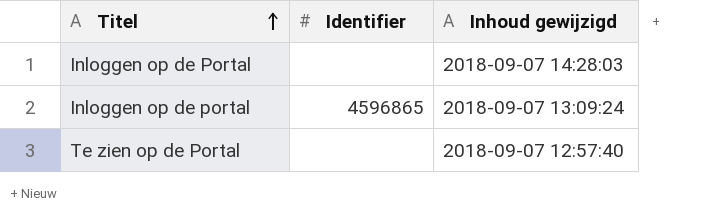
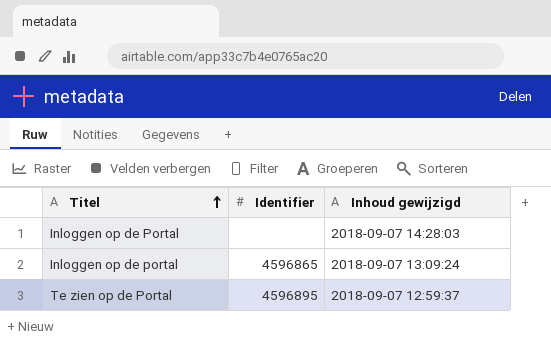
Te zien op de Portal | Identifier: none -> 4596895
Te zien op de Portal | Inhoud gewijzigd: 2018-09-07 12:57:40 -> 2018-09-07 12:59:37

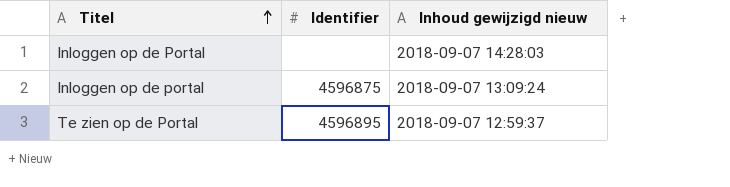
column name: Inhoud gewijzigd -> Inhoud gewijzigd nieuw
Inloggen op de portal | Identifier: 4596865 -> 4596875

